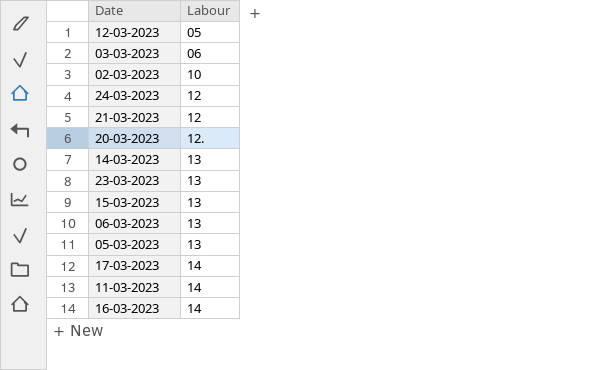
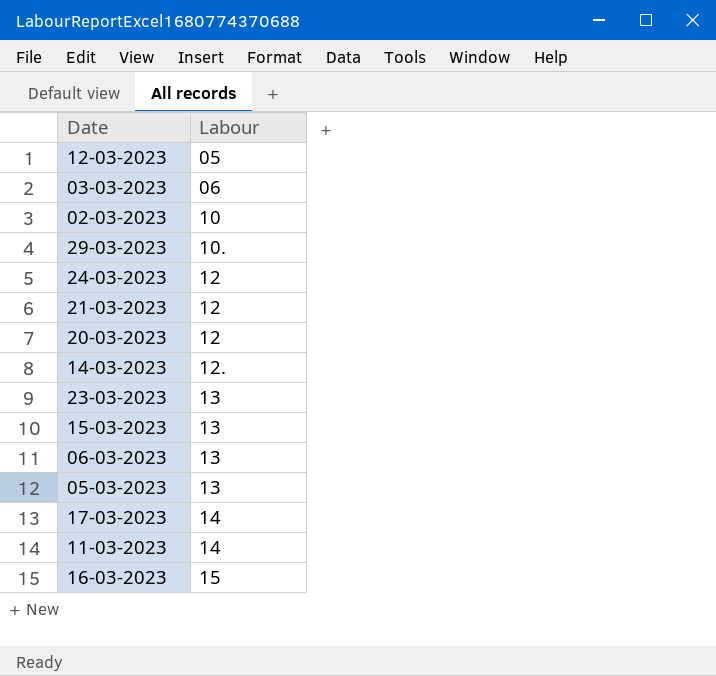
row 29-03-2023: none -> 10.
20-03-2023 | Labour: 12. -> 12
14-03-2023 | Labour: 13 -> 12.
16-03-2023 | Labour: 14 -> 15

